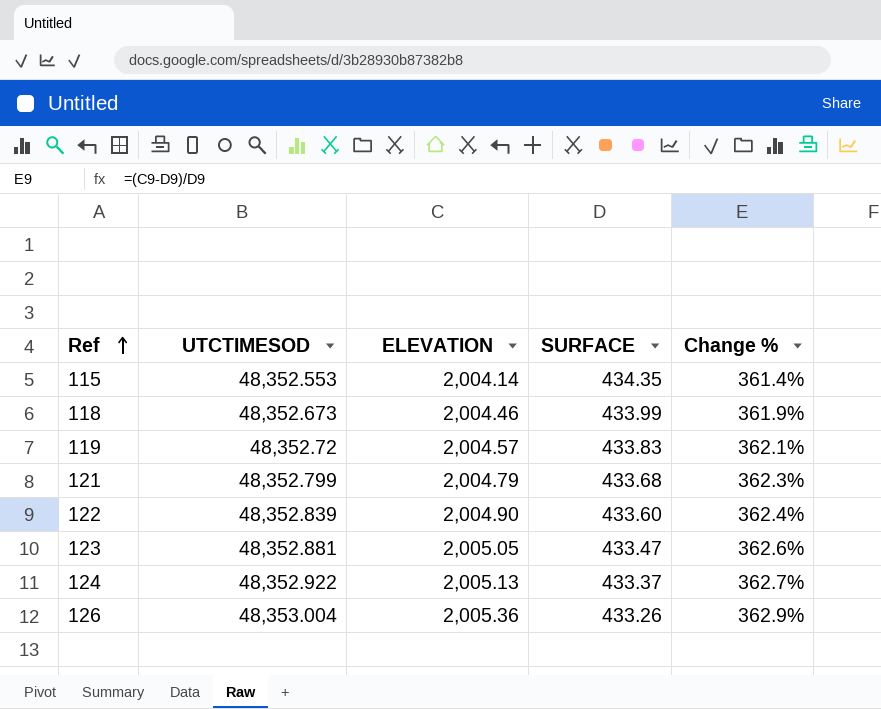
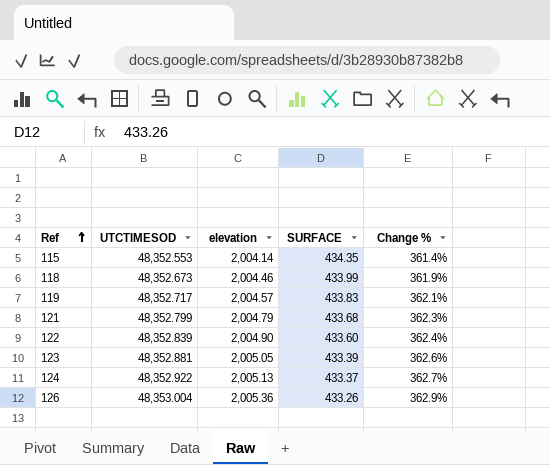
column name: ELEVATION -> elevation
119 | UTCTIMESOD: 48,352.72 -> 48,352.717
123 | SURFACE: 433.47 -> 433.39

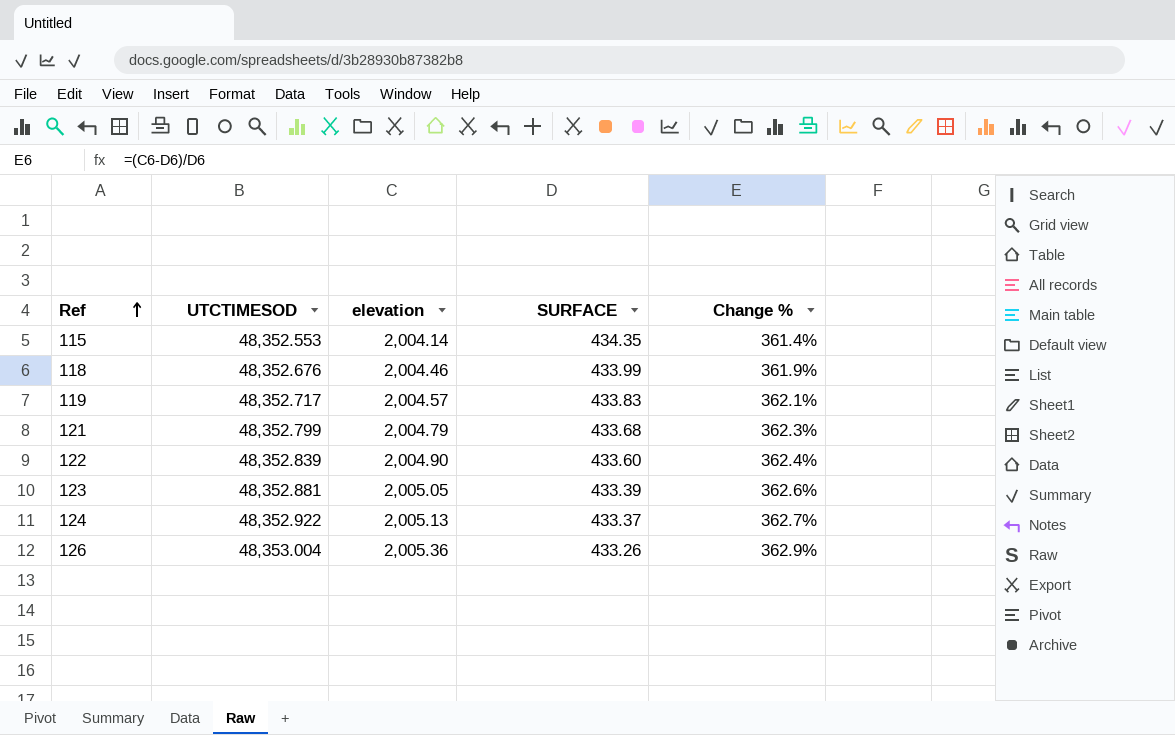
118 | UTCTIMESOD: 48,352.673 -> 48,352.676

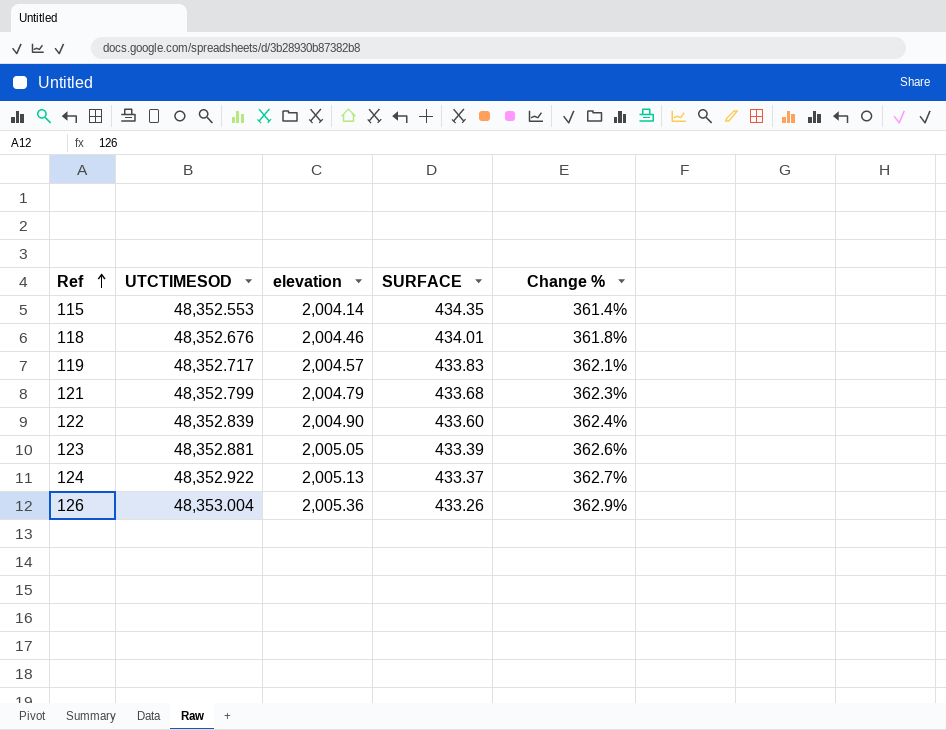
118 | SURFACE: 433.99 -> 434.01
118 | Change %: 361.9% -> 361.8%

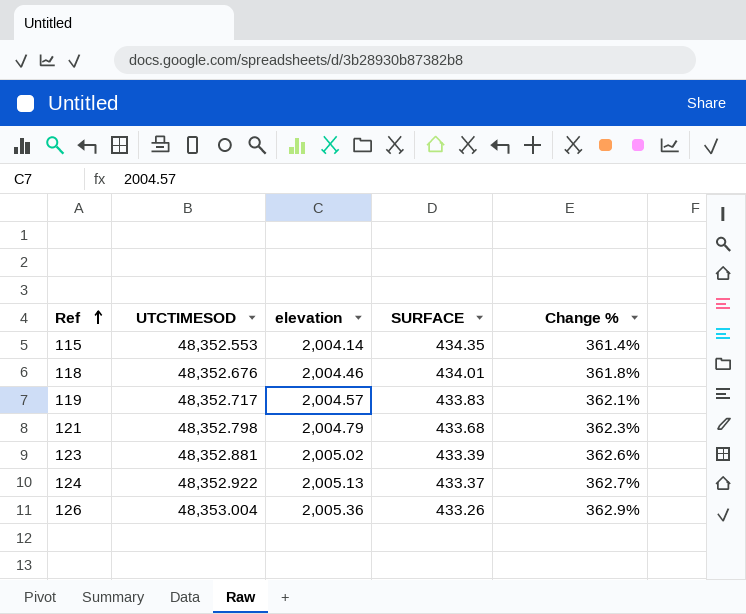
row 122: 48,352.839 | 2,004.90 | 433.60 | 362.4% -> none
121 | UTCTIMESOD: 48,352.799 -> 48,352.798
123 | elevation: 2,005.05 -> 2,005.02

